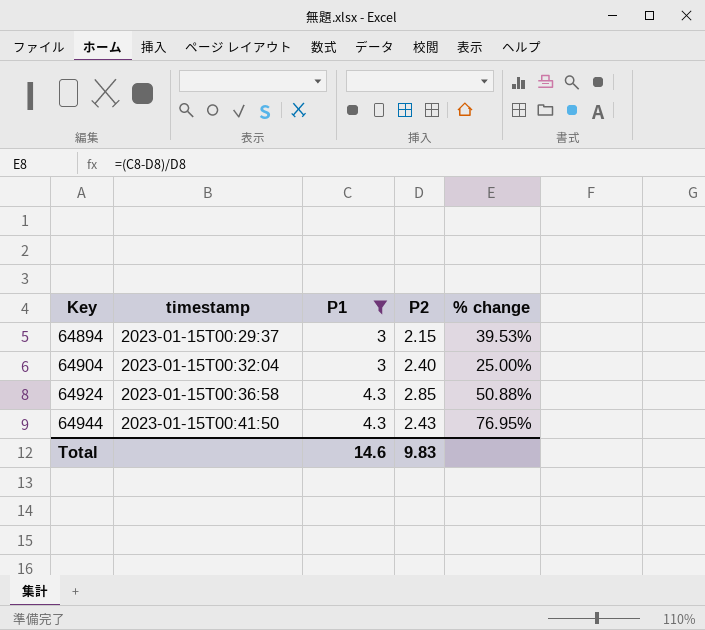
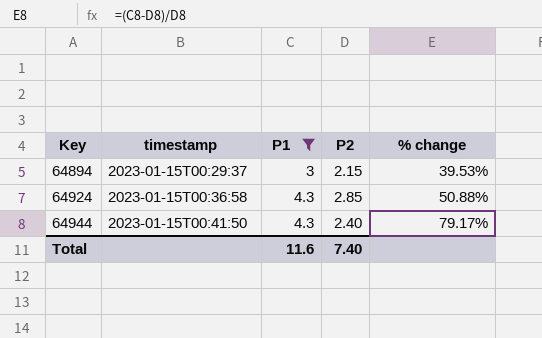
row 64904: 2023-01-15T00:32:04 | 3 | 2.40 | 25.00% -> none
64944 | P2: 2.43 -> 2.40
64944 | % change: 76.95% -> 79.17%
Total | P1: 14.6 -> 11.6
Total | P2: 9.83 -> 7.40

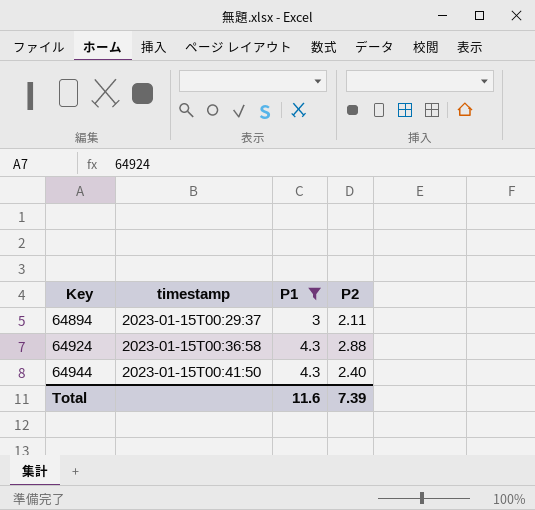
column % change | formula: ([P1] - [P2]) / [P2] -> none
64894 | P2: 2.15 -> 2.11
64924 | P2: 2.85 -> 2.88
Total | P2: 7.40 -> 7.39

